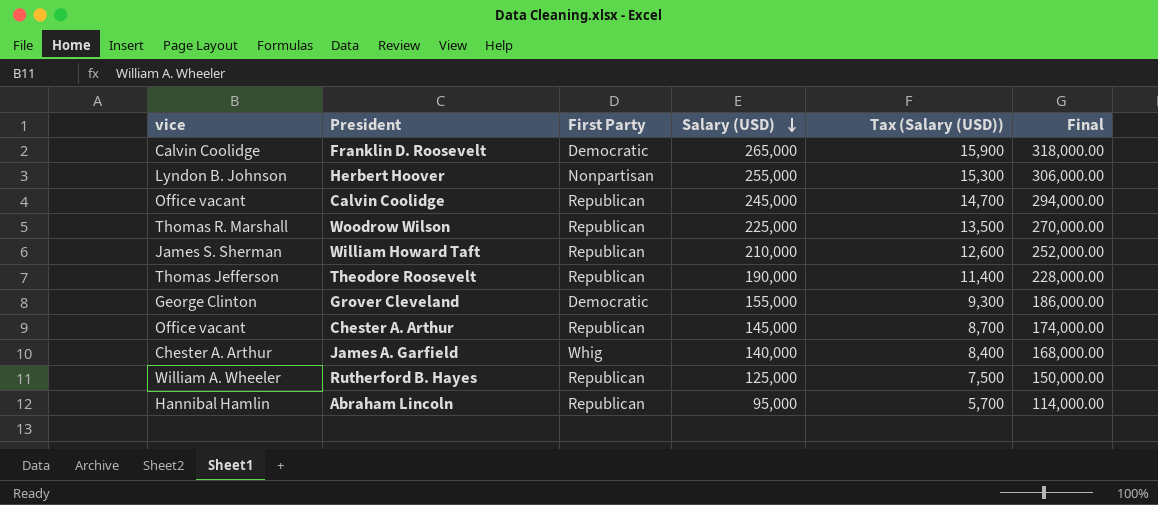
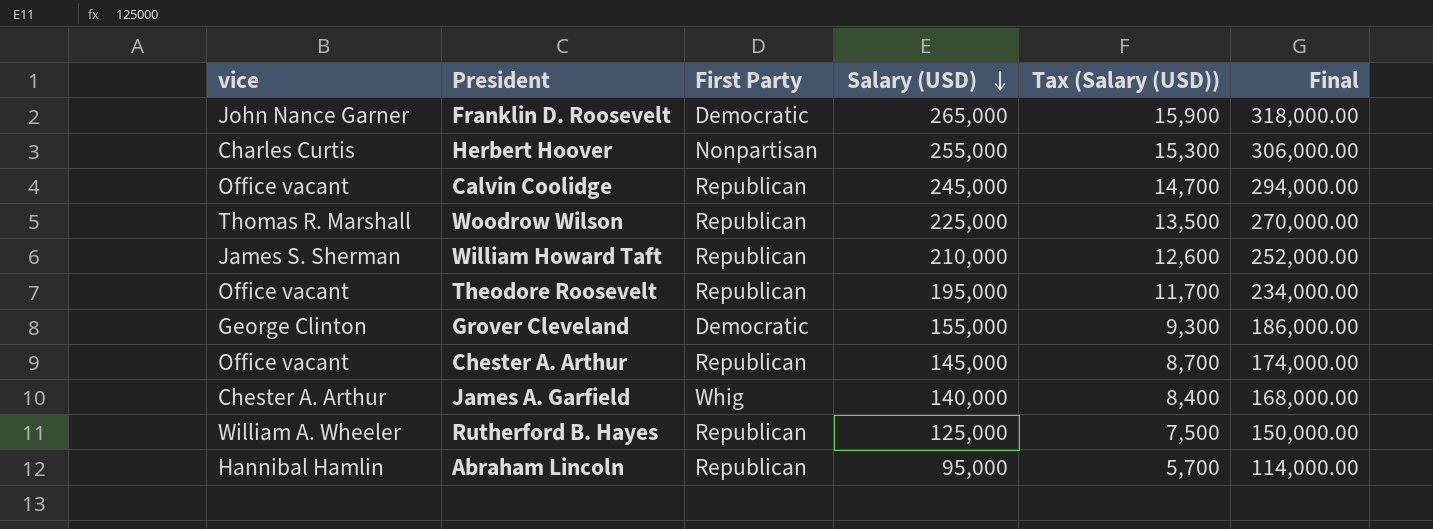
Franklin D. Roosevelt | vice: Calvin Coolidge -> John Nance Garner
Herbert Hoover | vice: Lyndon B. Johnson -> Charles Curtis
Theodore Roosevelt | vice: Thomas Jefferson -> Office vacant
Theodore Roosevelt | Salary (USD): 190,000 -> 195,000
Theodore Roosevelt | Tax (Salary (USD)): 11,400 -> 11,700
Theodore Roosevelt | Final: 228,000.00 -> 234,000.00

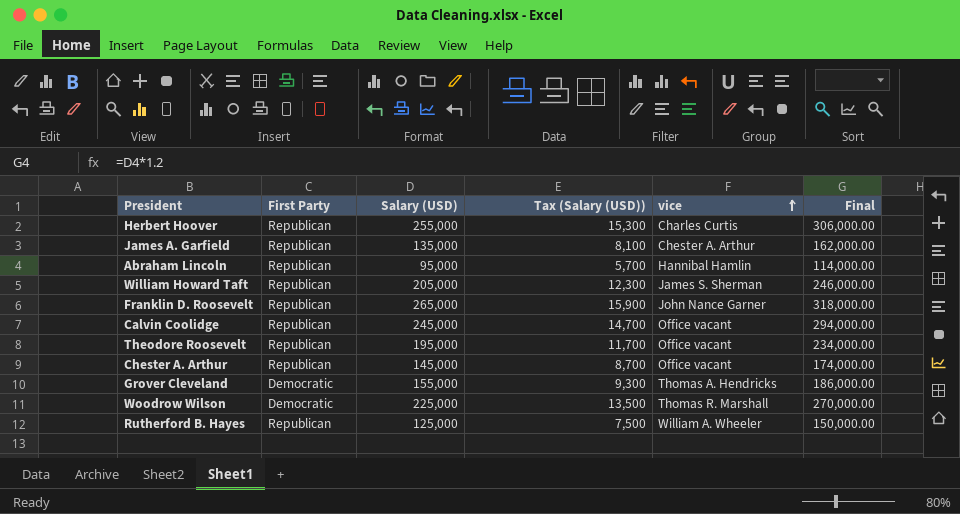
row order: Salary (USD) descending -> vice ascending
column vice | position: 1 -> 5
Herbert Hoover | First Party: Nonpartisan -> Republican
James A. Garfield | First Party: Whig -> Republican
James A. Garfield | Salary (USD): 140,000 -> 135,000
James A. Garfield | Tax (Salary (USD)): 8,400 -> 8,100
James A. Garfield | Final: 168,000.00 -> 162,000.00
William Howard Taft | Salary (USD): 210,000 -> 205,000
William Howard Taft | Tax (Salary (USD)): 12,600 -> 12,300
William Howard Taft | Final: 252,000.00 -> 246,000.00
Franklin D. Roosevelt | First Party: Democratic -> Republican
Grover Cleveland | vice: George Clinton -> Thomas A. Hendricks
Woodrow Wilson | First Party: Republican -> Democratic

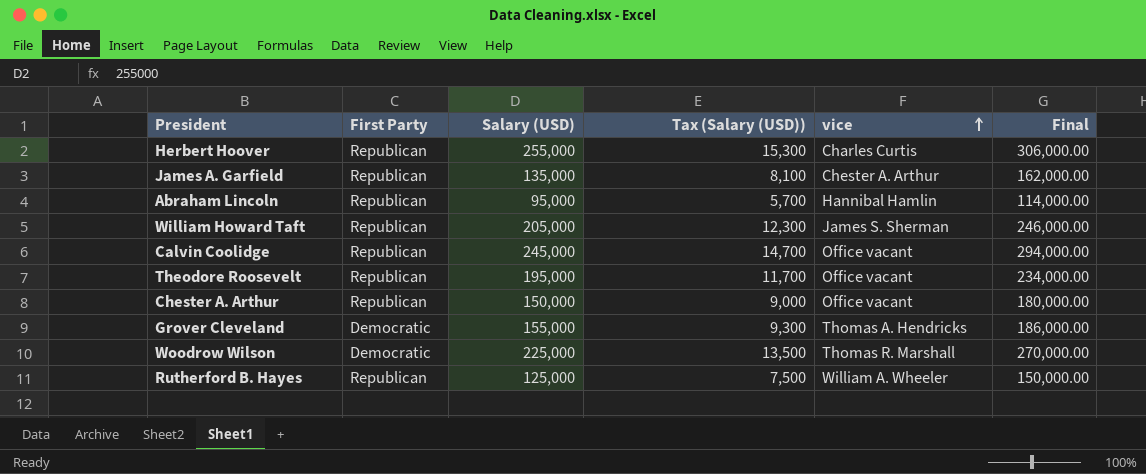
row Franklin D. Roosevelt: Republican | 265,000 | 15,900 | John Nance Garner | 318,000.00 -> none
Chester A. Arthur | Salary (USD): 145,000 -> 150,000
Chester A. Arthur | Tax (Salary (USD)): 8,700 -> 9,000
Chester A. Arthur | Final: 174,000.00 -> 180,000.00

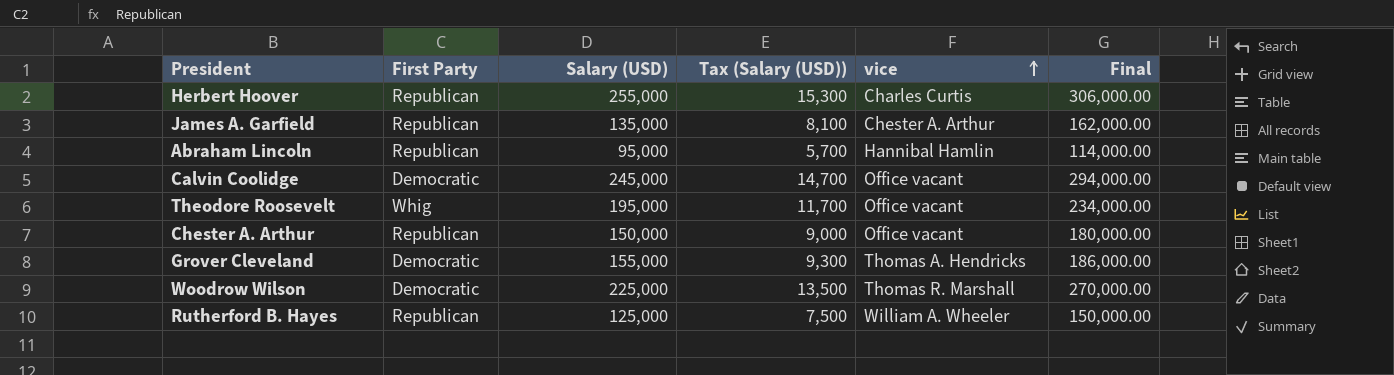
row William Howard Taft: Republican | 205,000 | 12,300 | James S. Sherman | 246,000.00 -> none
Calvin Coolidge | First Party: Republican -> Democratic
Theodore Roosevelt | First Party: Republican -> Whig

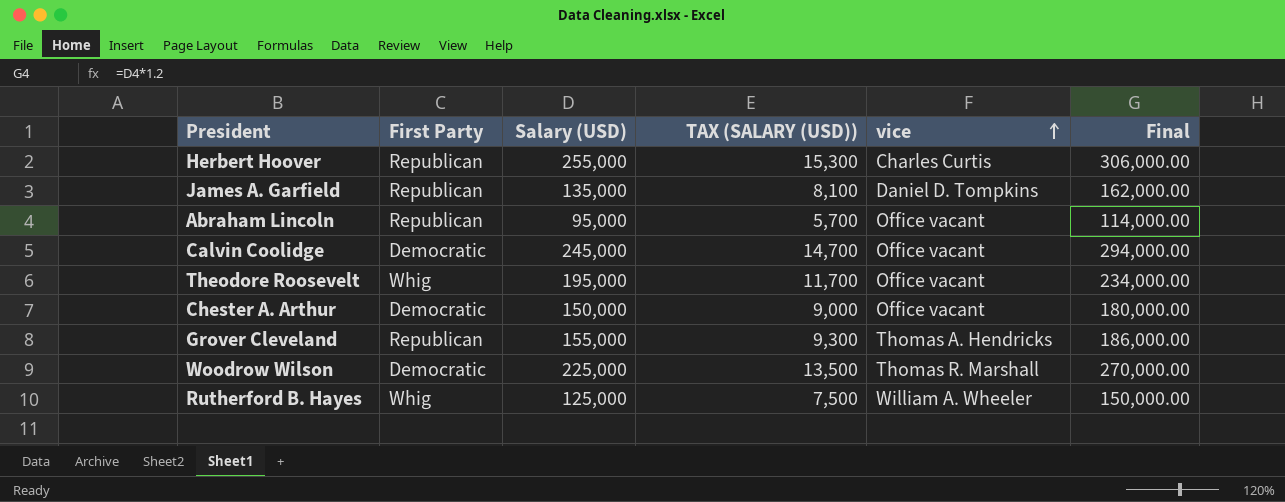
column name: Tax (Salary (USD)) -> TAX (SALARY (USD))
James A. Garfield | vice: Chester A. Arthur -> Daniel D. Tompkins
Abraham Lincoln | vice: Hannibal Hamlin -> Office vacant
Chester A. Arthur | First Party: Republican -> Democratic
Grover Cleveland | First Party: Democratic -> Republican
Rutherford B. Hayes | First Party: Republican -> Whig

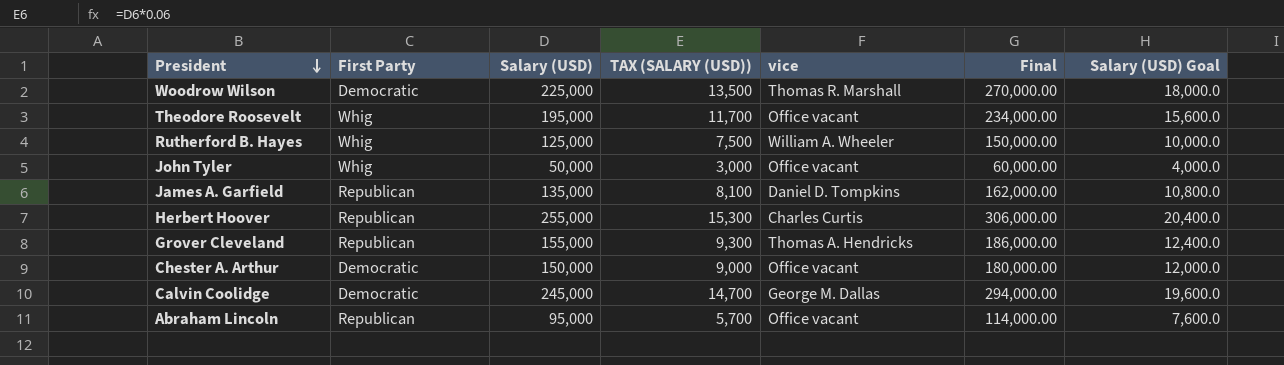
row order: vice ascending -> President descending
column Salary (USD) Goal | formula: none -> [Salary (USD)] * 0.08
row John Tyler: none -> Whig | 50,000 | 3,000 | Office vacant | 60,000.00 | 4,000.0
Calvin Coolidge | vice: Office vacant -> George M. Dallas

